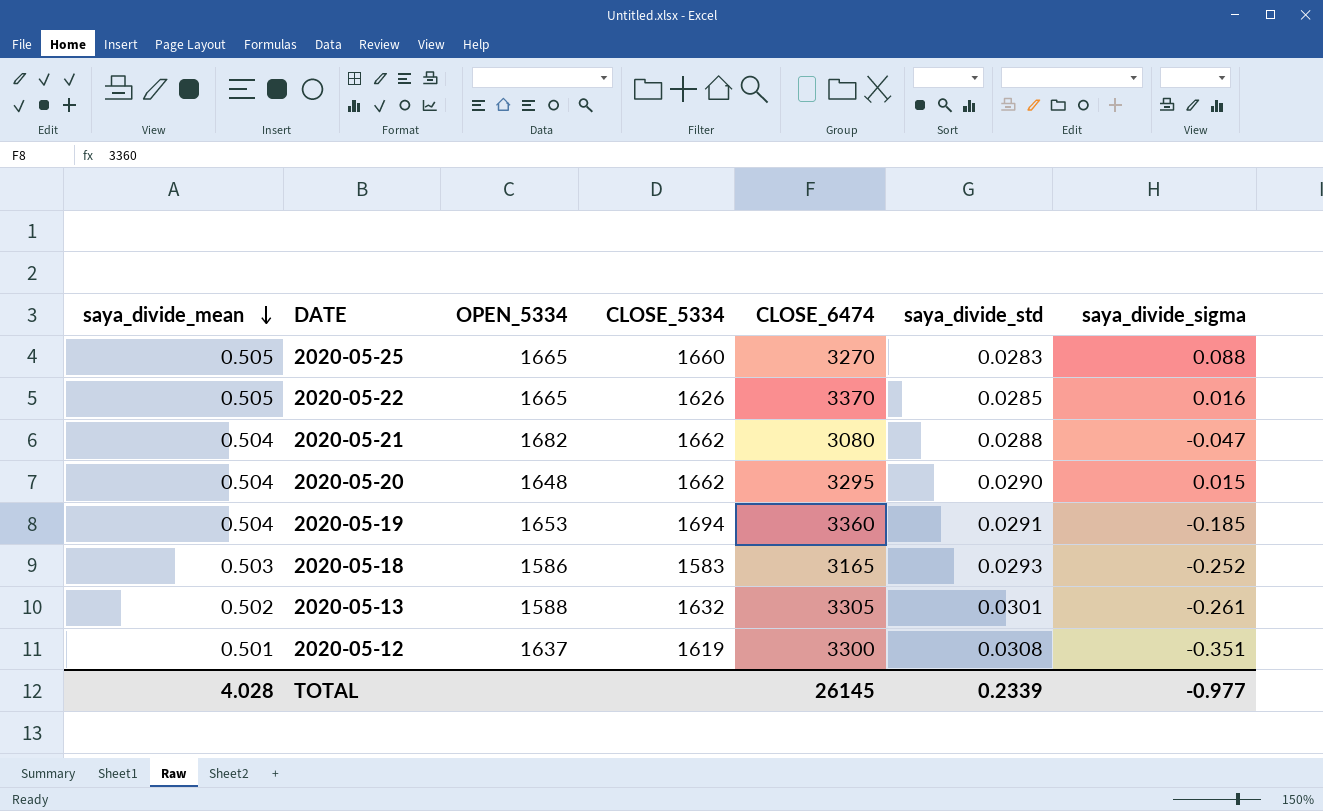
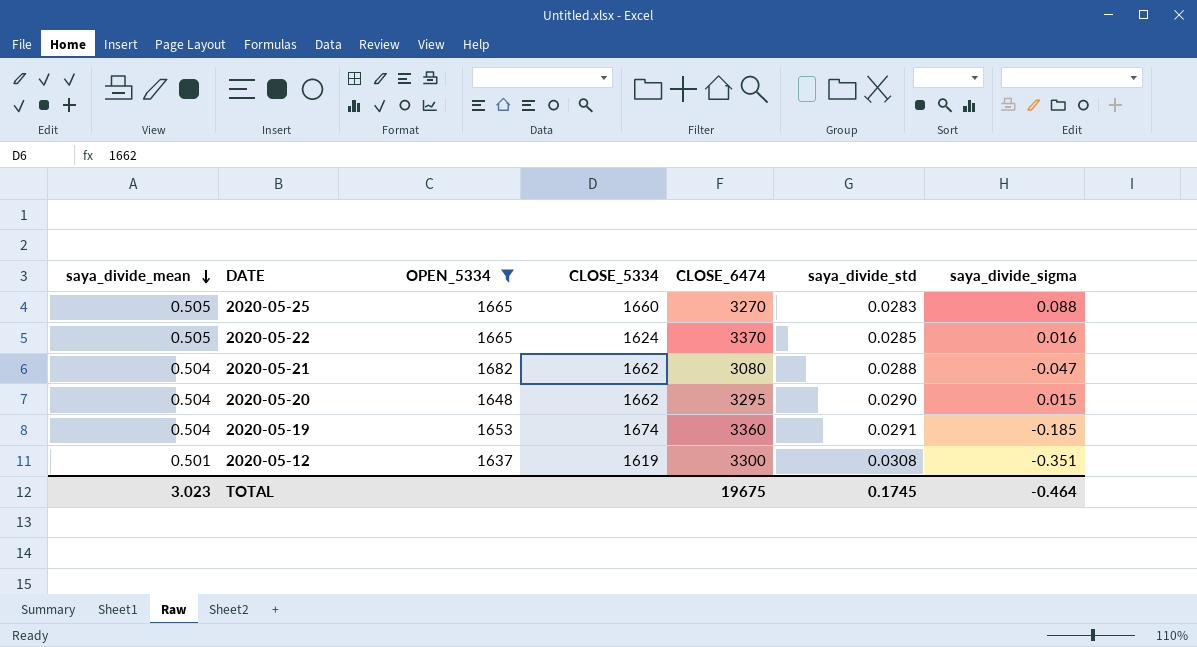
filter: none -> OPEN_5334 >= 1637
2020-05-22 | CLOSE_5334: 1626 -> 1624
2020-05-19 | CLOSE_5334: 1694 -> 1674
TOTAL | saya_divide_mean: 4.028 -> 3.023
TOTAL | CLOSE_6474: 26145 -> 19675
TOTAL | saya_divide_std: 0.2339 -> 0.1745
TOTAL | saya_divide_sigma: -0.977 -> -0.464

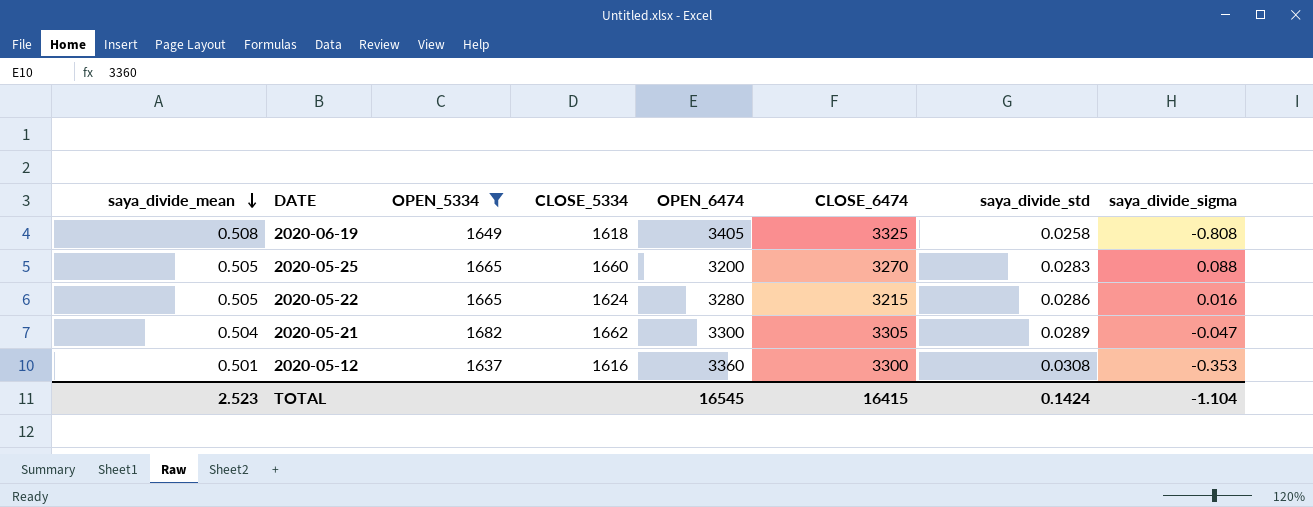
column OPEN_6474 | position: none -> 5
row 2020-05-20: 0.504 | 1648 | 1662 | 3295 | 0.0290 | 0.015 -> none
row 2020-05-19: 0.504 | 1653 | 1674 | 3360 | 0.0291 | -0.185 -> none
row 2020-06-19: none -> 0.508 | 1649 | 1618 | 3405 | 3325 | 0.0258 | -0.808
2020-05-22 | CLOSE_6474: 3370 -> 3215
2020-05-22 | saya_divide_std: 0.0285 -> 0.0286
2020-05-21 | CLOSE_6474: 3080 -> 3305
2020-05-21 | saya_divide_std: 0.0288 -> 0.0289
2020-05-12 | CLOSE_5334: 1619 -> 1616
2020-05-12 | saya_divide_sigma: -0.351 -> -0.353
TOTAL | saya_divide_mean: 3.023 -> 2.523
TOTAL | CLOSE_6474: 19675 -> 16415
TOTAL | saya_divide_std: 0.1745 -> 0.1424
TOTAL | saya_divide_sigma: -0.464 -> -1.104

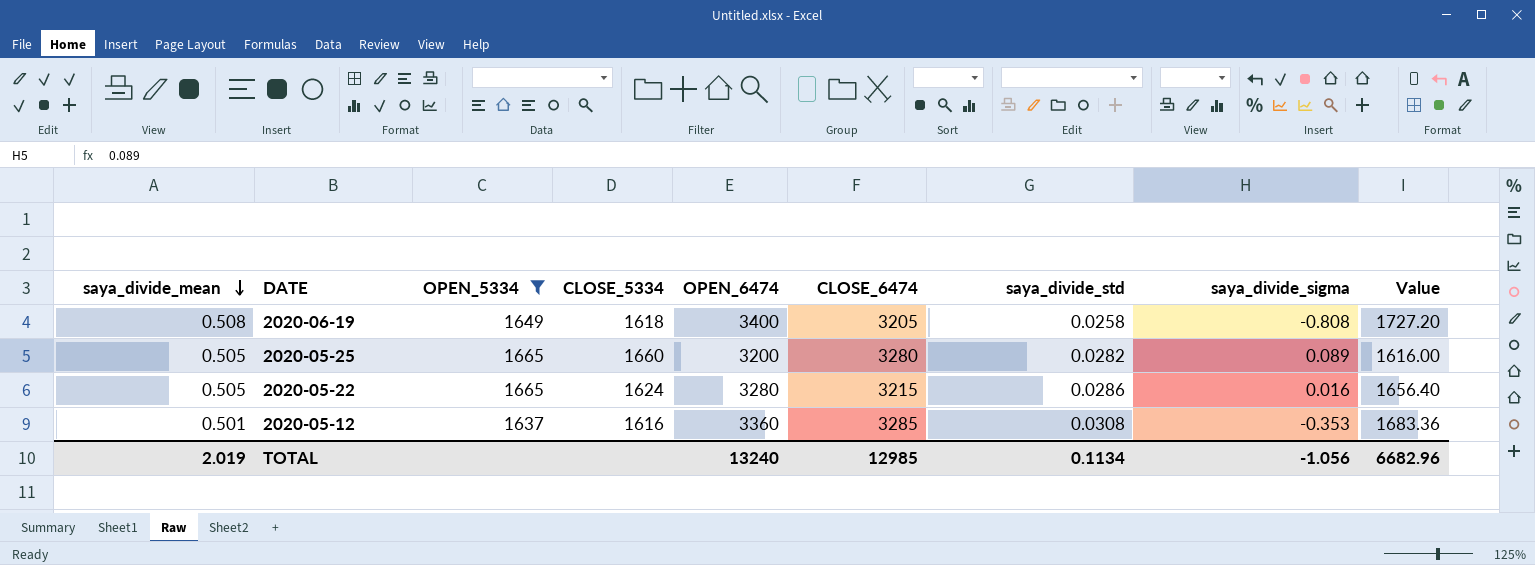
column Value | formula: none -> [saya_divide_mean] * [OPEN_6474]
row 2020-05-21: 0.504 | 1682 | 1662 | 3300 | 3305 | 0.0289 | -0.047 -> none
2020-06-19 | OPEN_6474: 3405 -> 3400
2020-06-19 | CLOSE_6474: 3325 -> 3205
2020-05-25 | CLOSE_6474: 3270 -> 3280
2020-05-25 | saya_divide_std: 0.0283 -> 0.0282
2020-05-25 | saya_divide_sigma: 0.088 -> 0.089
2020-05-12 | CLOSE_6474: 3300 -> 3285
TOTAL | saya_divide_mean: 2.523 -> 2.019
TOTAL | OPEN_6474: 16545 -> 13240
TOTAL | CLOSE_6474: 16415 -> 12985
TOTAL | saya_divide_std: 0.1424 -> 0.1134
TOTAL | saya_divide_sigma: -1.104 -> -1.056

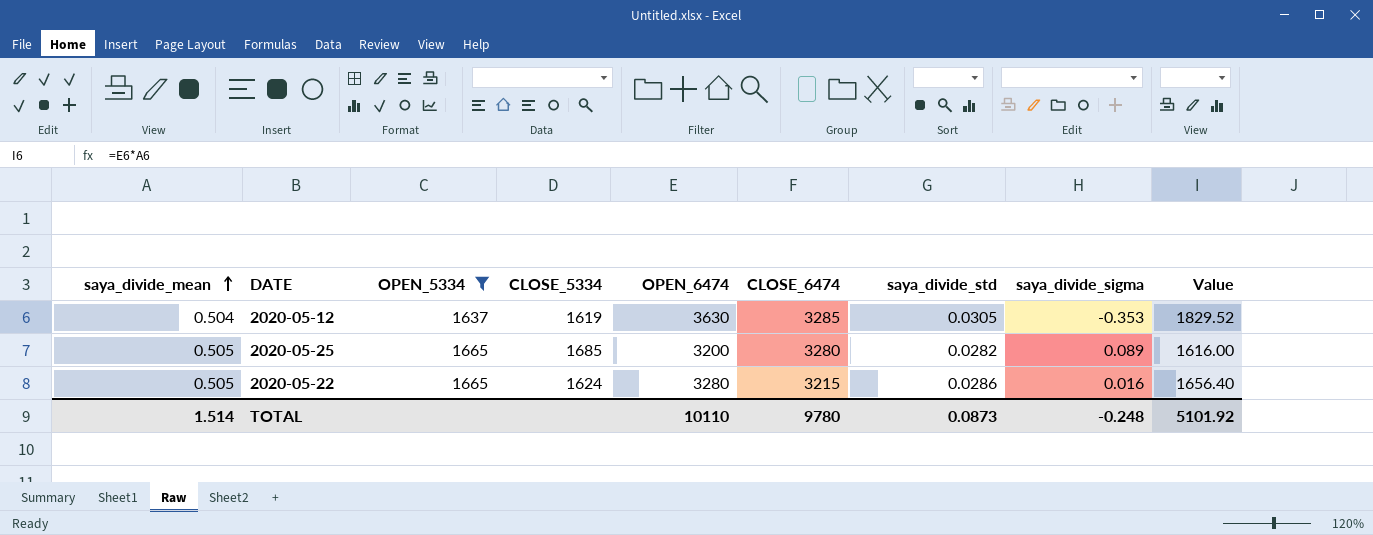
row order: saya_divide_mean descending -> saya_divide_mean ascending
row 2020-06-19: 0.508 | 1649 | 1618 | 3400 | 3205 | 0.0258 | -0.808 | 1727.20 -> none
2020-05-12 | saya_divide_mean: 0.501 -> 0.504
2020-05-12 | CLOSE_5334: 1616 -> 1619
2020-05-12 | OPEN_6474: 3360 -> 3630
2020-05-12 | saya_divide_std: 0.0308 -> 0.0305
2020-05-12 | Value: 1683.36 -> 1829.52
2020-05-25 | CLOSE_5334: 1660 -> 1685
TOTAL | saya_divide_mean: 2.019 -> 1.514
TOTAL | OPEN_6474: 13240 -> 10110
TOTAL | CLOSE_6474: 12985 -> 9780
TOTAL | saya_divide_std: 0.1134 -> 0.0873
TOTAL | saya_divide_sigma: -1.056 -> -0.248
TOTAL | Value: 6682.96 -> 5101.92

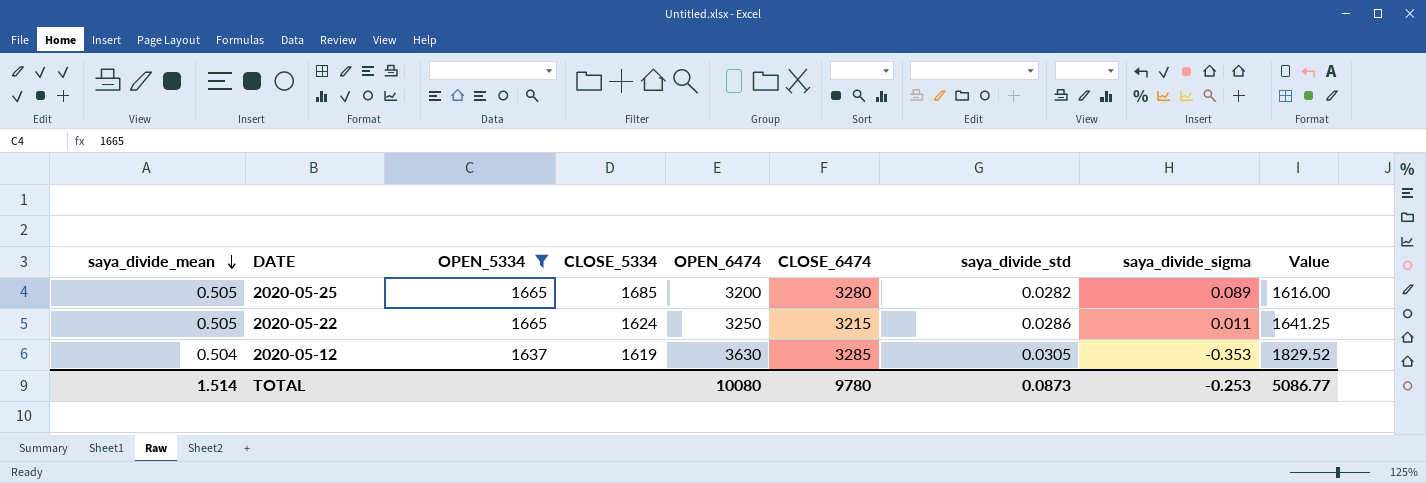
row order: saya_divide_mean ascending -> saya_divide_mean descending
2020-05-22 | OPEN_6474: 3280 -> 3250
2020-05-22 | saya_divide_sigma: 0.016 -> 0.011
2020-05-22 | Value: 1656.40 -> 1641.25
TOTAL | OPEN_6474: 10110 -> 10080
TOTAL | saya_divide_sigma: -0.248 -> -0.253
TOTAL | Value: 5101.92 -> 5086.77

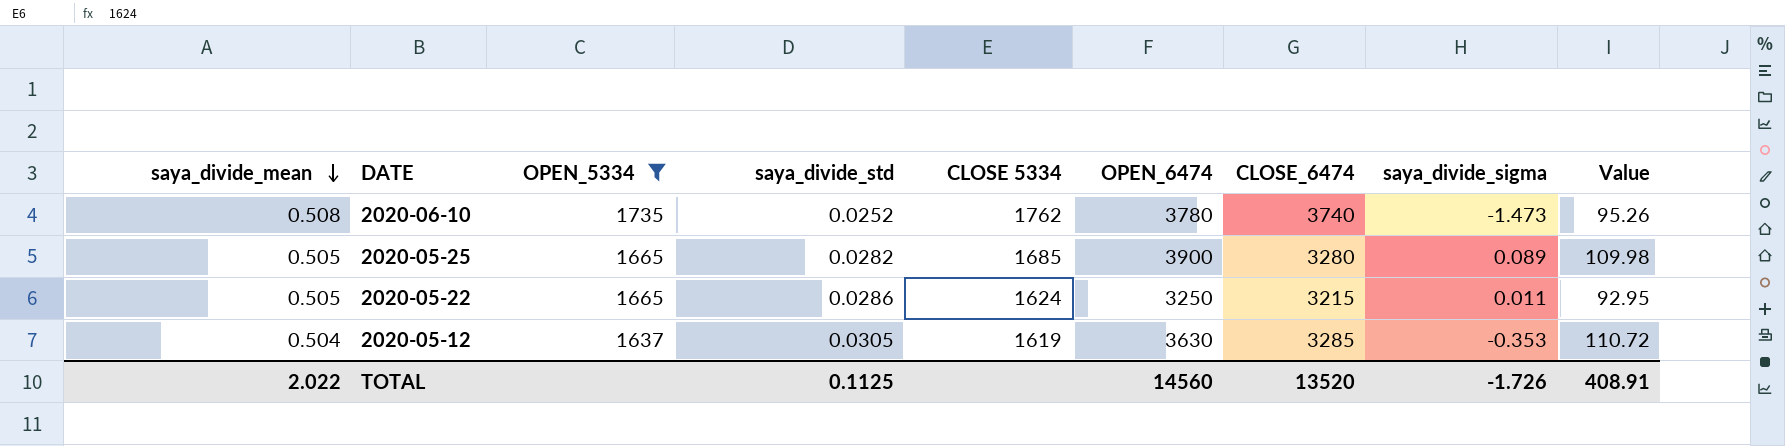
column saya_divide_std | position: 7 -> 4
column name: CLOSE_5334 -> CLOSE 5334
column Value | formula: [saya_divide_mean] * [OPEN_6474] -> [saya_divide_std] * [OPEN_6474]
row 2020-06-10: none -> 0.508 | 1735 | 0.0252 | 1762 | 3780 | 3740 | -1.473 | 95.26
2020-05-25 | OPEN_6474: 3200 -> 3900
TOTAL | saya_divide_mean: 1.514 -> 2.022
TOTAL | saya_divide_std: 0.0873 -> 0.1125
TOTAL | OPEN_6474: 10080 -> 14560
TOTAL | CLOSE_6474: 9780 -> 13520
TOTAL | saya_divide_sigma: -0.253 -> -1.726
TOTAL | Value: 5086.77 -> 408.91

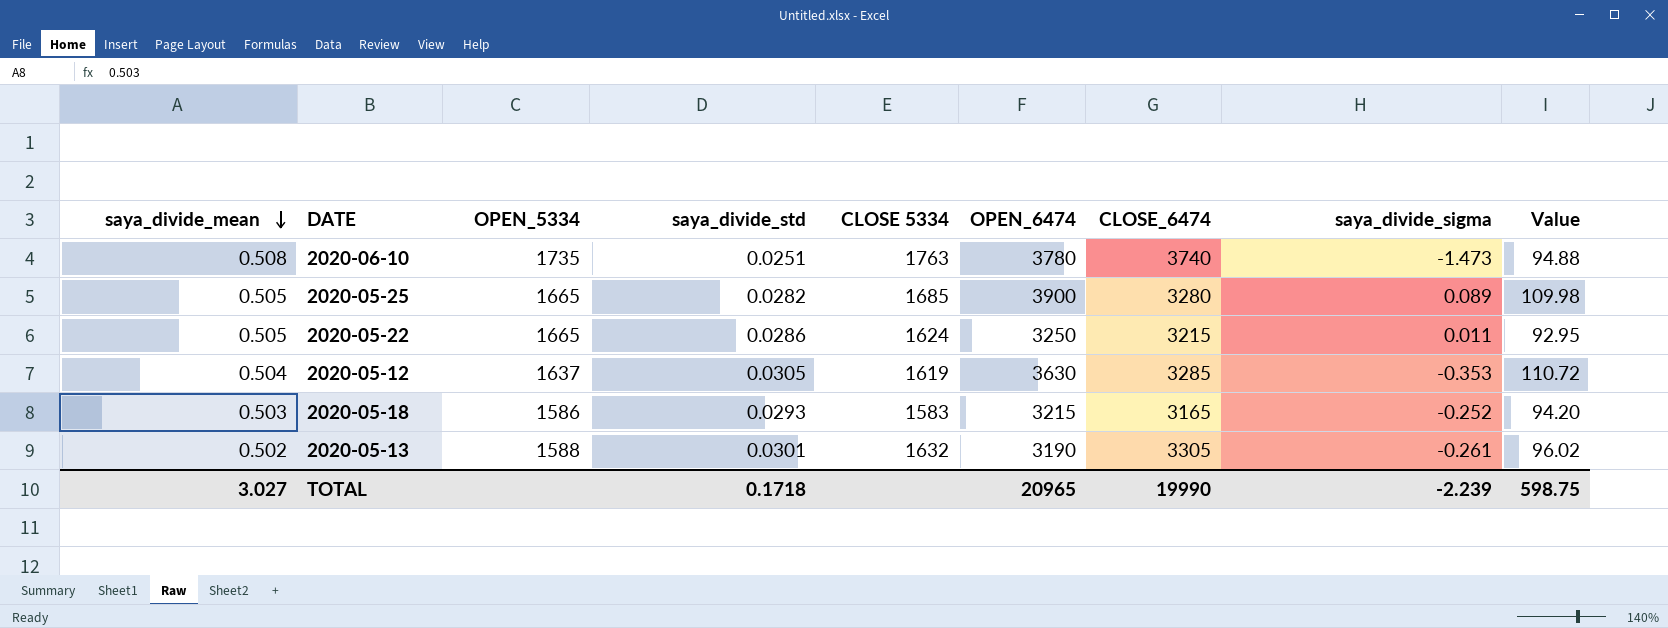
filter: OPEN_5334 >= 1637 -> none
2020-06-10 | saya_divide_std: 0.0252 -> 0.0251
2020-06-10 | CLOSE 5334: 1762 -> 1763
2020-06-10 | Value: 95.26 -> 94.88
TOTAL | saya_divide_mean: 2.022 -> 3.027
TOTAL | saya_divide_std: 0.1125 -> 0.1718
TOTAL | OPEN_6474: 14560 -> 20965
TOTAL | CLOSE_6474: 13520 -> 19990
TOTAL | saya_divide_sigma: -1.726 -> -2.239
TOTAL | Value: 408.91 -> 598.75

